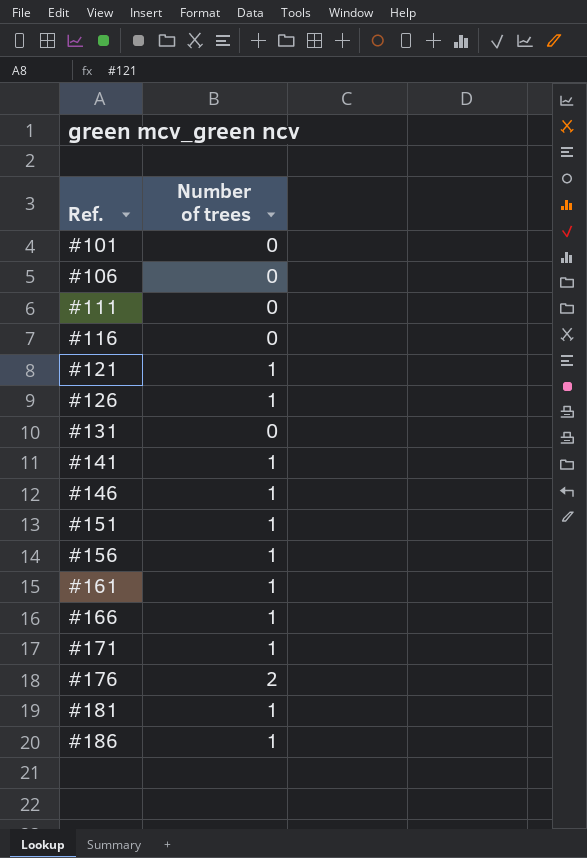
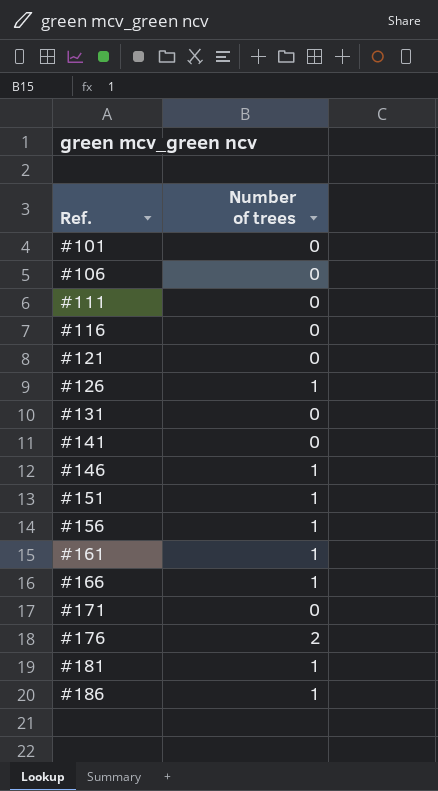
#121 | Number of trees: 1 -> 0
#141 | Number of trees: 1 -> 0
#171 | Number of trees: 1 -> 0

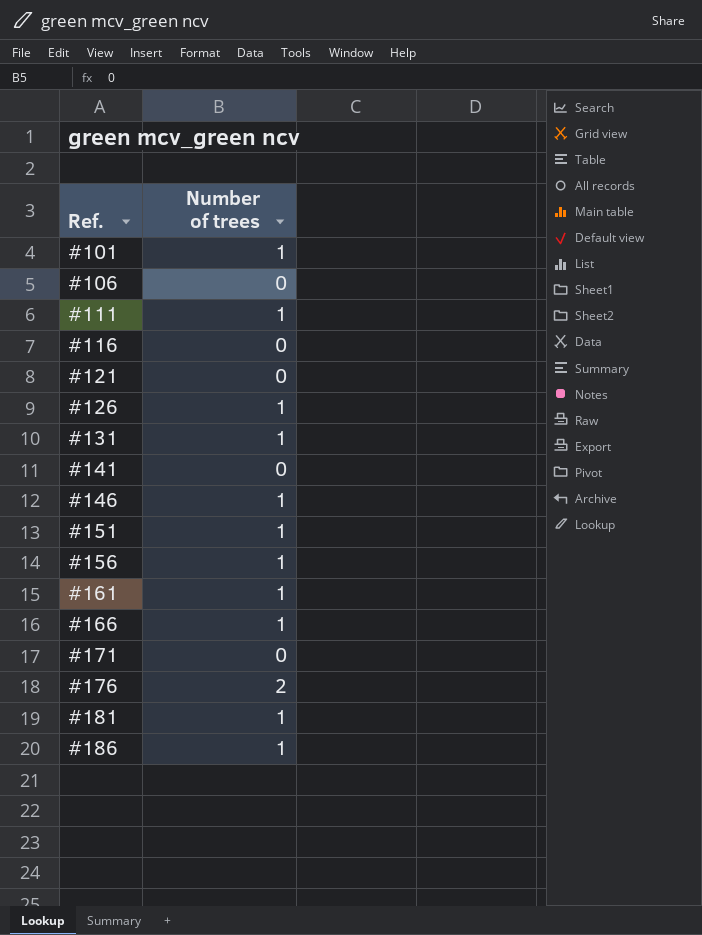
#101 | Number of trees: 0 -> 1
#111 | Number of trees: 0 -> 1
#131 | Number of trees: 0 -> 1

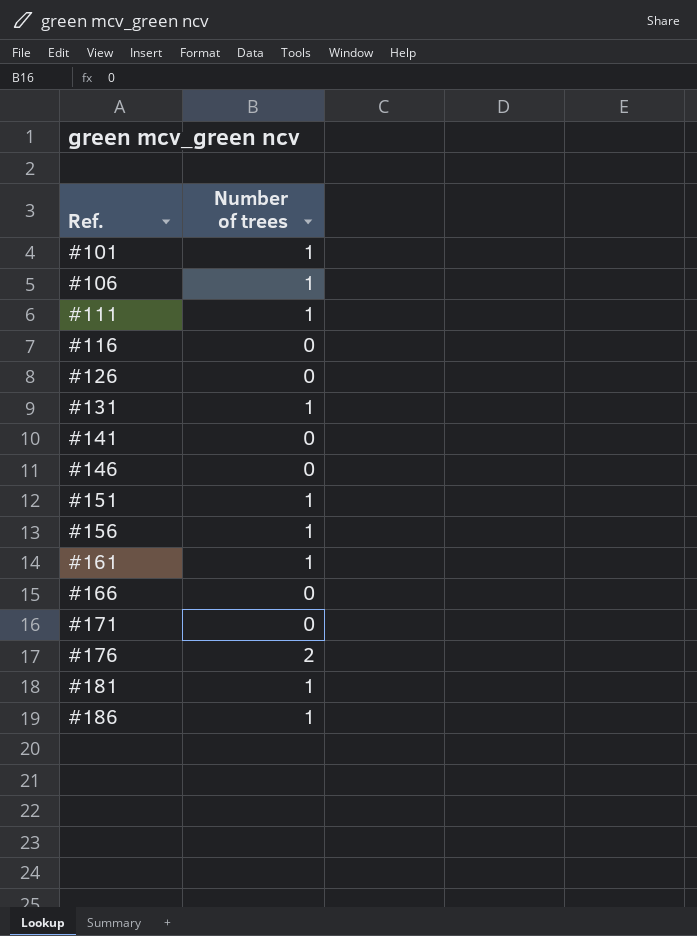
row #121: 0 -> none
#106 | Number of trees: 0 -> 1
#126 | Number of trees: 1 -> 0
#146 | Number of trees: 1 -> 0
#166 | Number of trees: 1 -> 0

